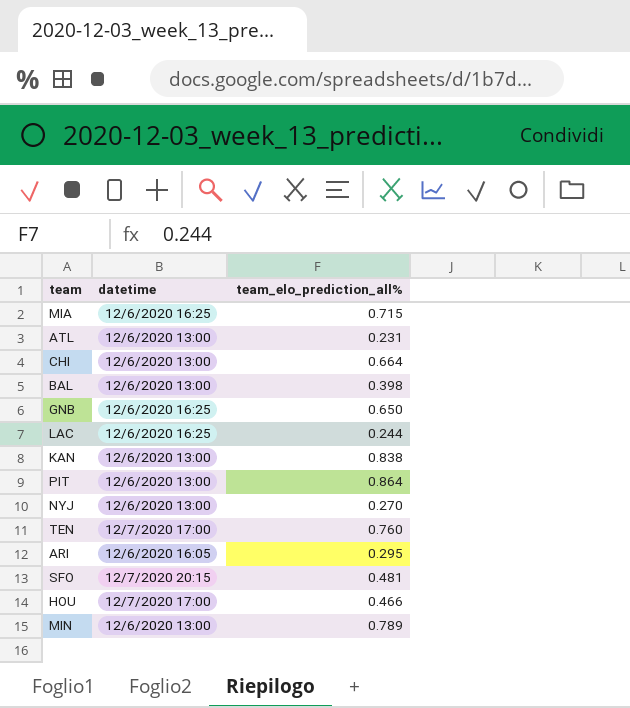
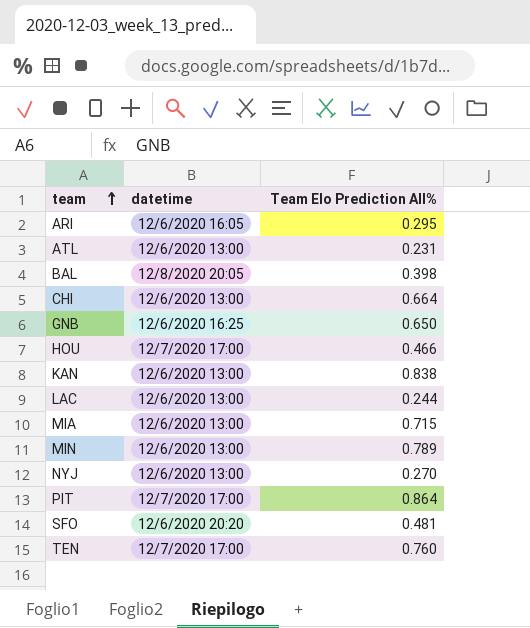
row order: none -> team ascending
column name: team_elo_prediction_all% -> Team Elo Prediction All%
BAL | datetime: 12/6/2020 13:00 -> 12/8/2020 20:05
LAC | datetime: 12/6/2020 16:25 -> 12/6/2020 13:00
MIA | datetime: 12/6/2020 16:25 -> 12/6/2020 13:00
PIT | datetime: 12/6/2020 13:00 -> 12/7/2020 17:00
SFO | datetime: 12/7/2020 20:15 -> 12/6/2020 20:20

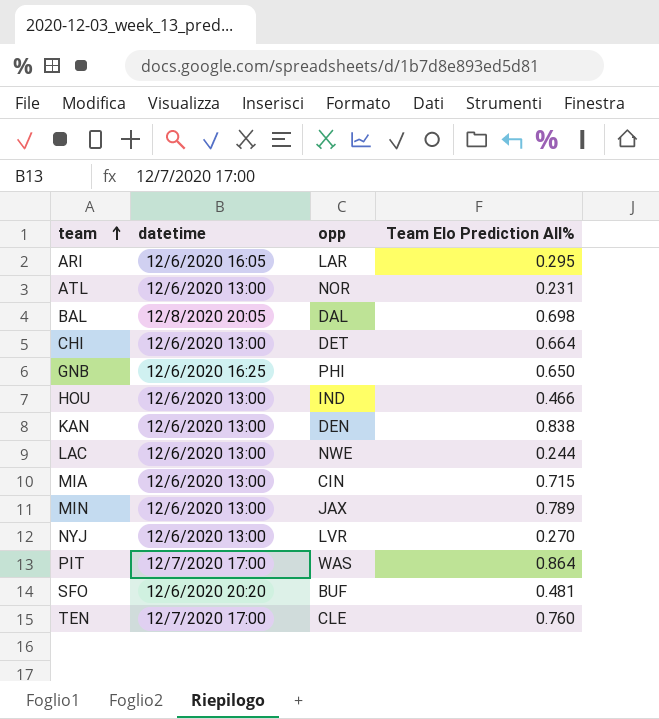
column opp | position: none -> 3
BAL | Team Elo Prediction All%: 0.398 -> 0.698
HOU | datetime: 12/7/2020 17:00 -> 12/6/2020 13:00

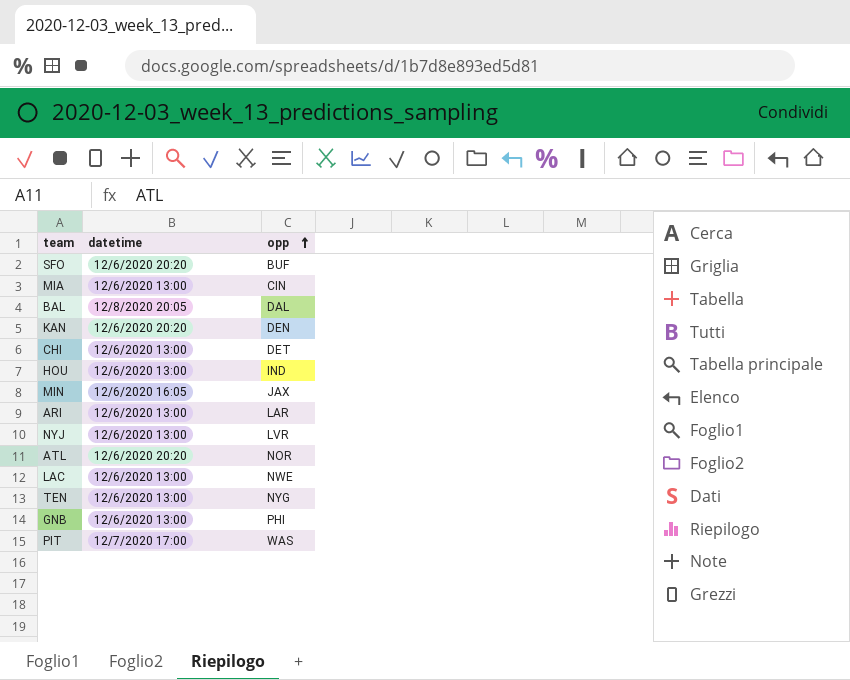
row order: team ascending -> opp ascending
column Team Elo Prediction All% | position: 4 -> none
KAN | datetime: 12/6/2020 13:00 -> 12/6/2020 20:20
MIN | datetime: 12/6/2020 13:00 -> 12/6/2020 16:05
ARI | datetime: 12/6/2020 16:05 -> 12/6/2020 13:00
ATL | datetime: 12/6/2020 13:00 -> 12/6/2020 20:20
TEN | datetime: 12/7/2020 17:00 -> 12/6/2020 13:00
TEN | opp: CLE -> NYG
GNB | datetime: 12/6/2020 16:25 -> 12/6/2020 13:00

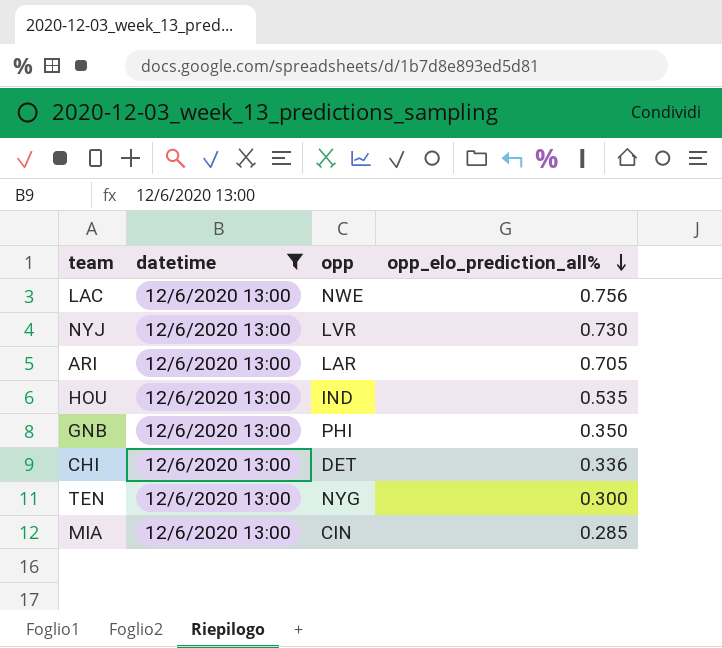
filter: none -> datetime = 12/6/2020 13:00
row order: opp ascending -> opp_elo_prediction_all% descending
column opp_elo_prediction_all% | position: none -> 4

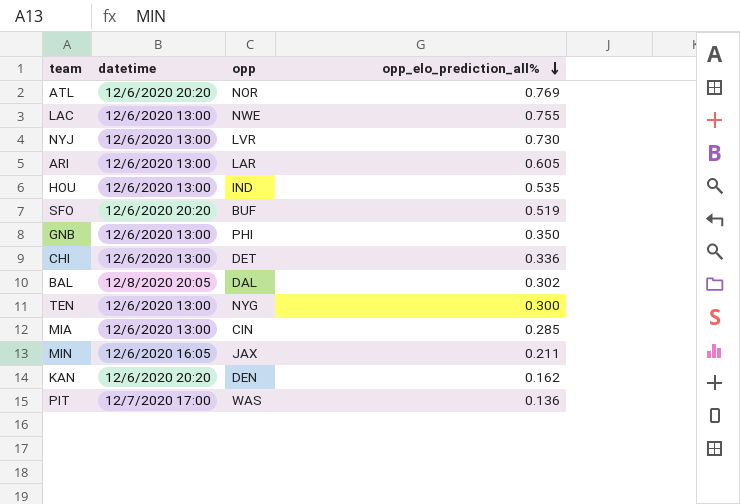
filter: datetime = 12/6/2020 13:00 -> none
LAC | opp_elo_prediction_all%: 0.756 -> 0.755
ARI | opp_elo_prediction_all%: 0.705 -> 0.605

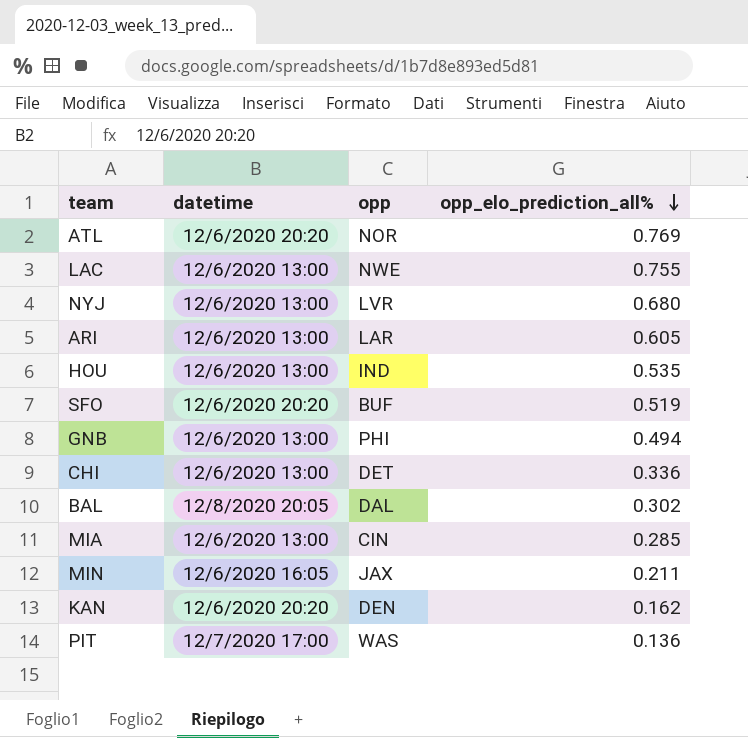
row TEN: 12/6/2020 13:00 | NYG | 0.300 -> none
NYJ | opp_elo_prediction_all%: 0.730 -> 0.680
GNB | opp_elo_prediction_all%: 0.350 -> 0.494

